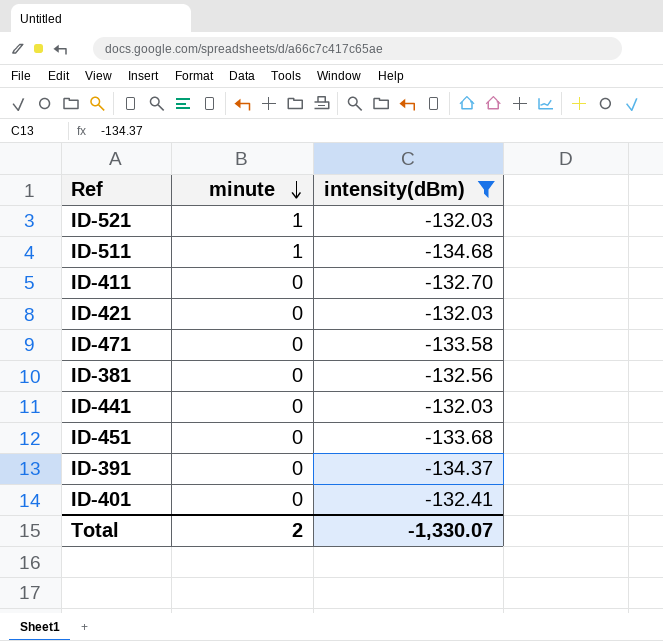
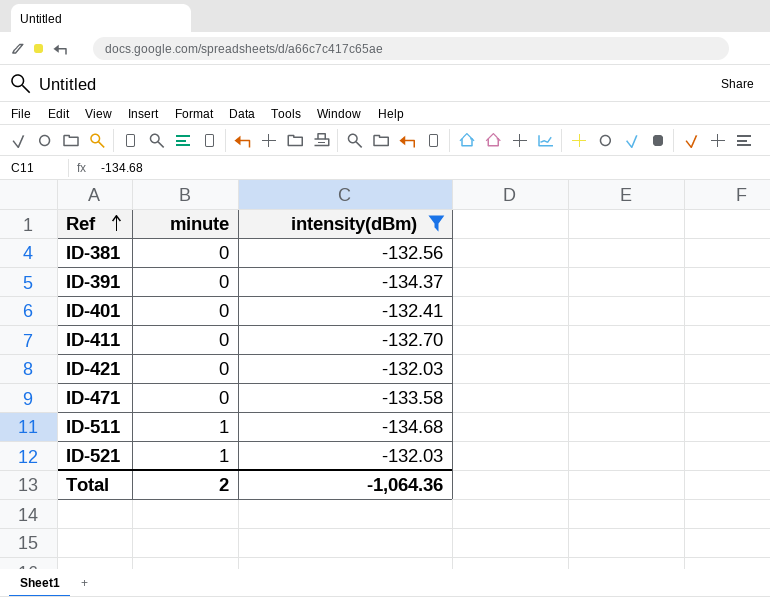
row order: minute descending -> Ref ascending
row ID-441: 0 | -132.03 -> none
row ID-451: 0 | -133.68 -> none
Total | intensity(dBm): -1,330.07 -> -1,064.36

